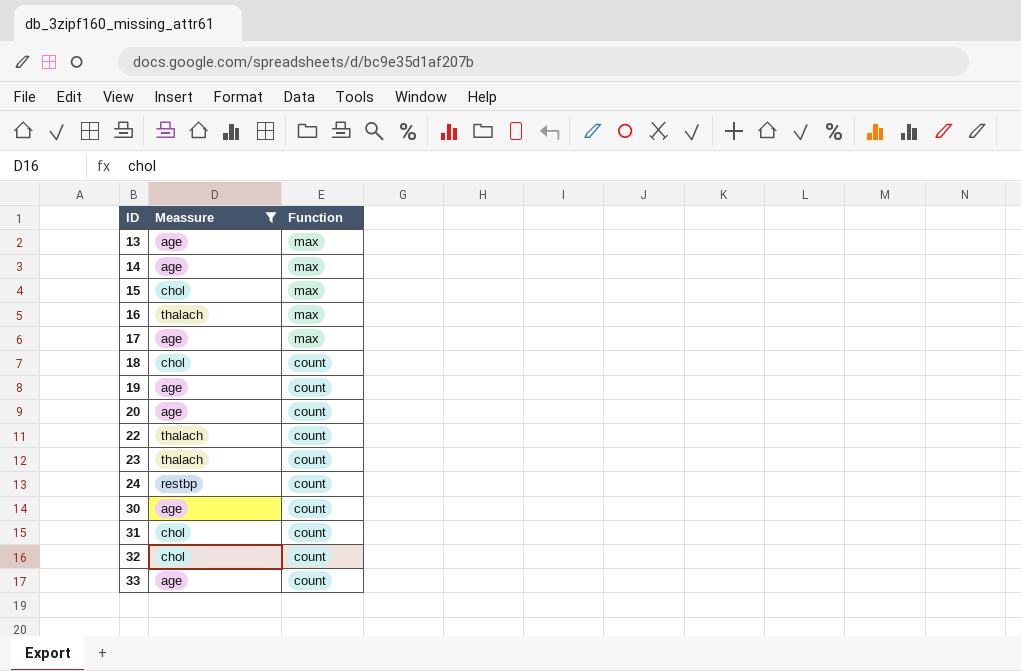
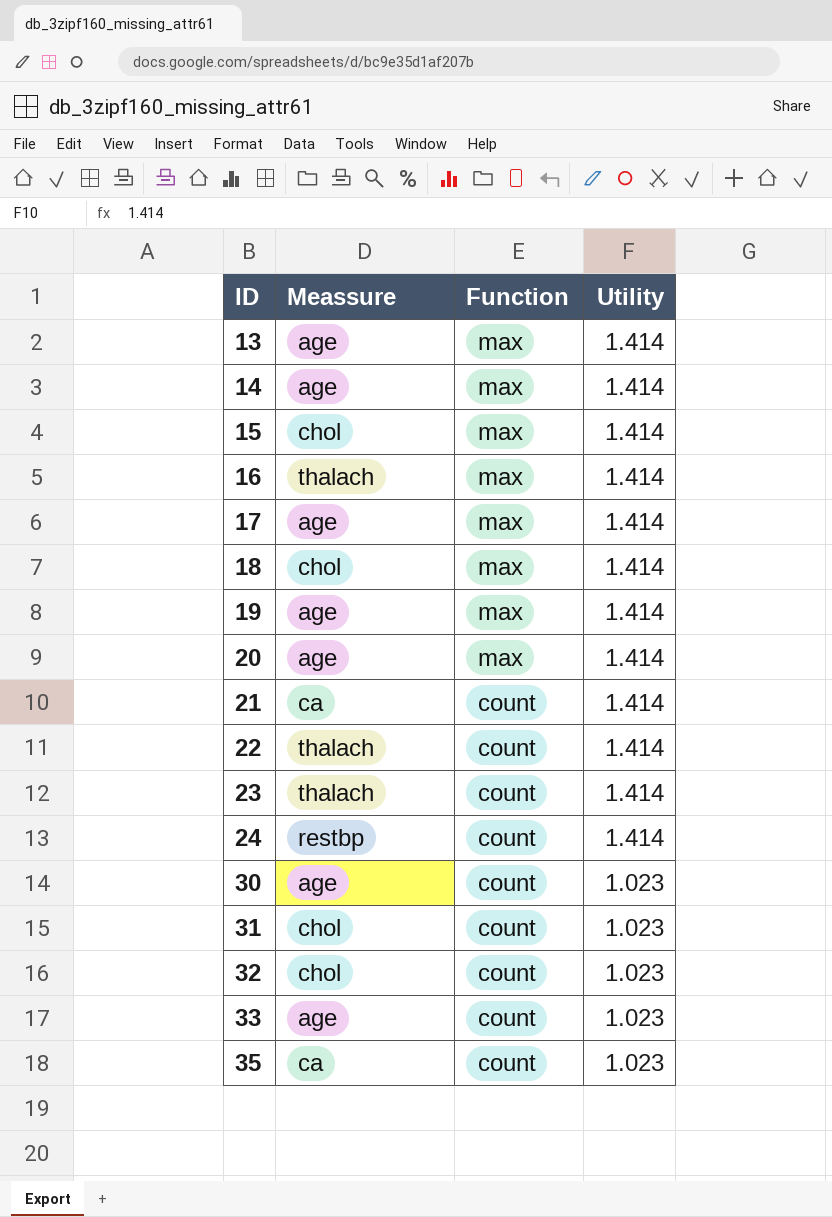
filter: Meassure != ca -> none
column Utility | position: none -> 4
18 | Function: count -> max
19 | Function: count -> max
20 | Function: count -> max

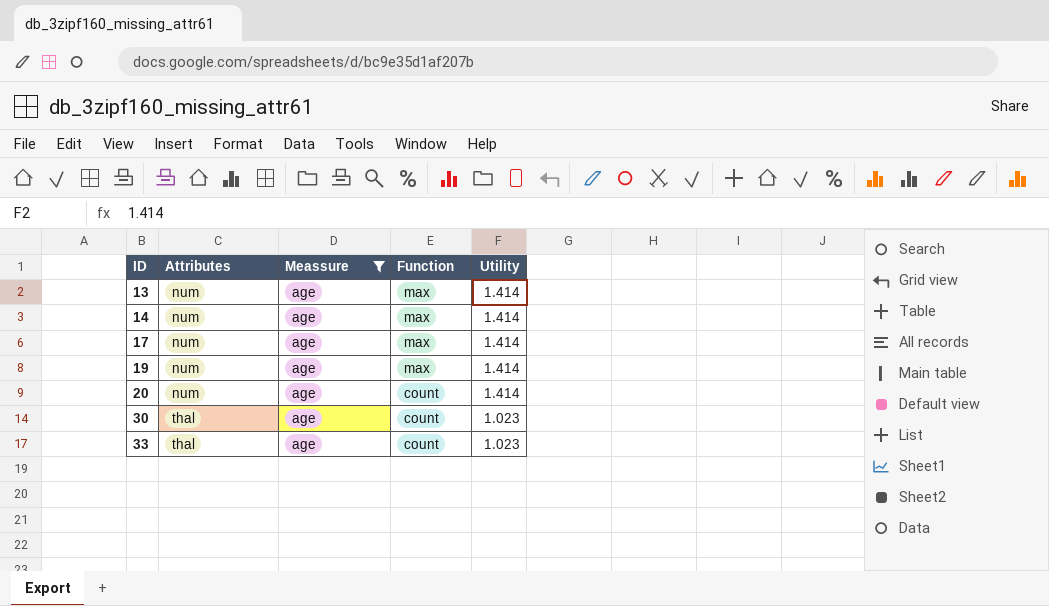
filter: none -> Meassure = age
column Attributes | position: none -> 2
20 | Function: max -> count

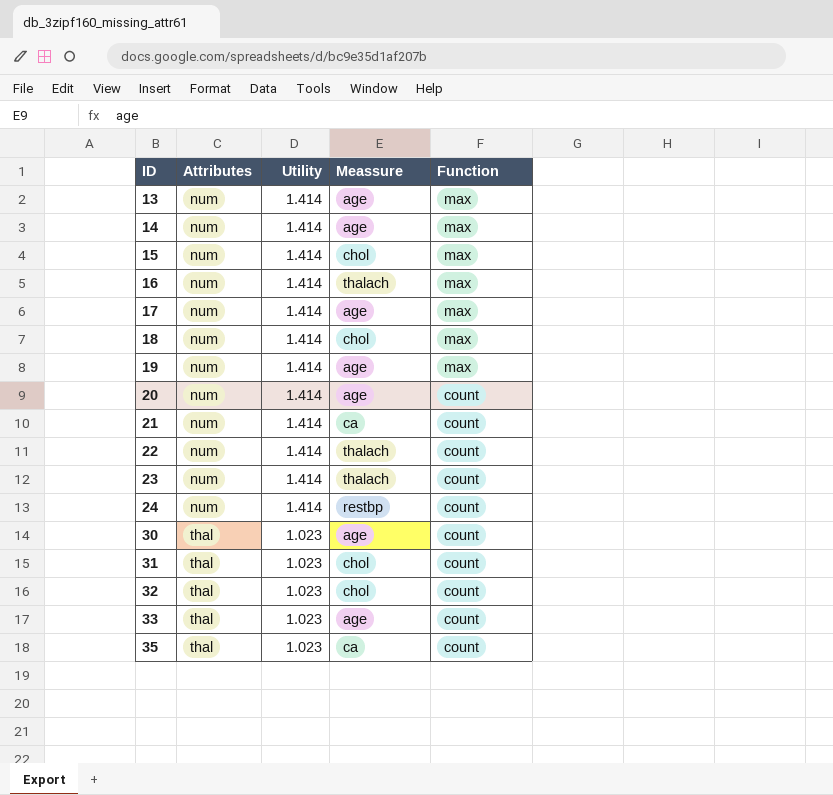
filter: Meassure = age -> none
column Utility | position: 5 -> 3

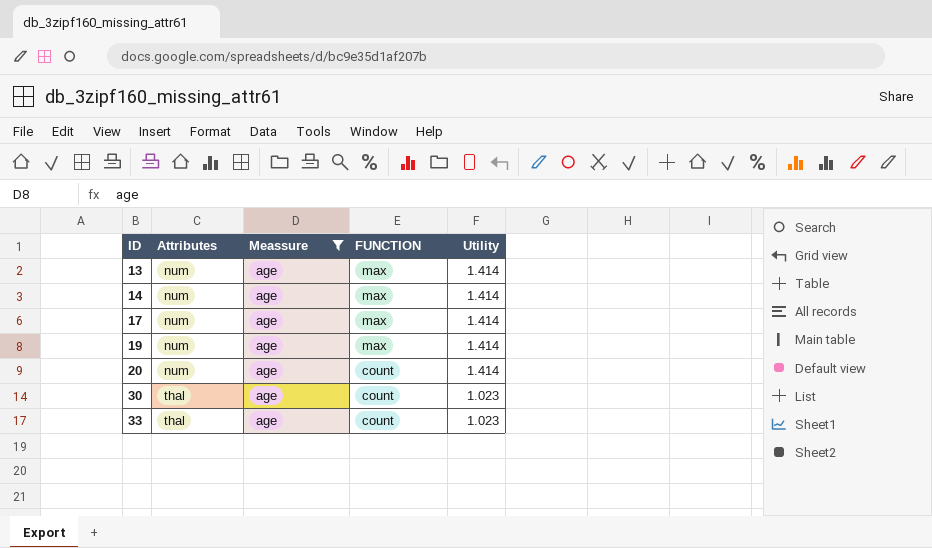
filter: none -> Meassure = age
column name: Function -> FUNCTION
column Utility | position: 3 -> 5

